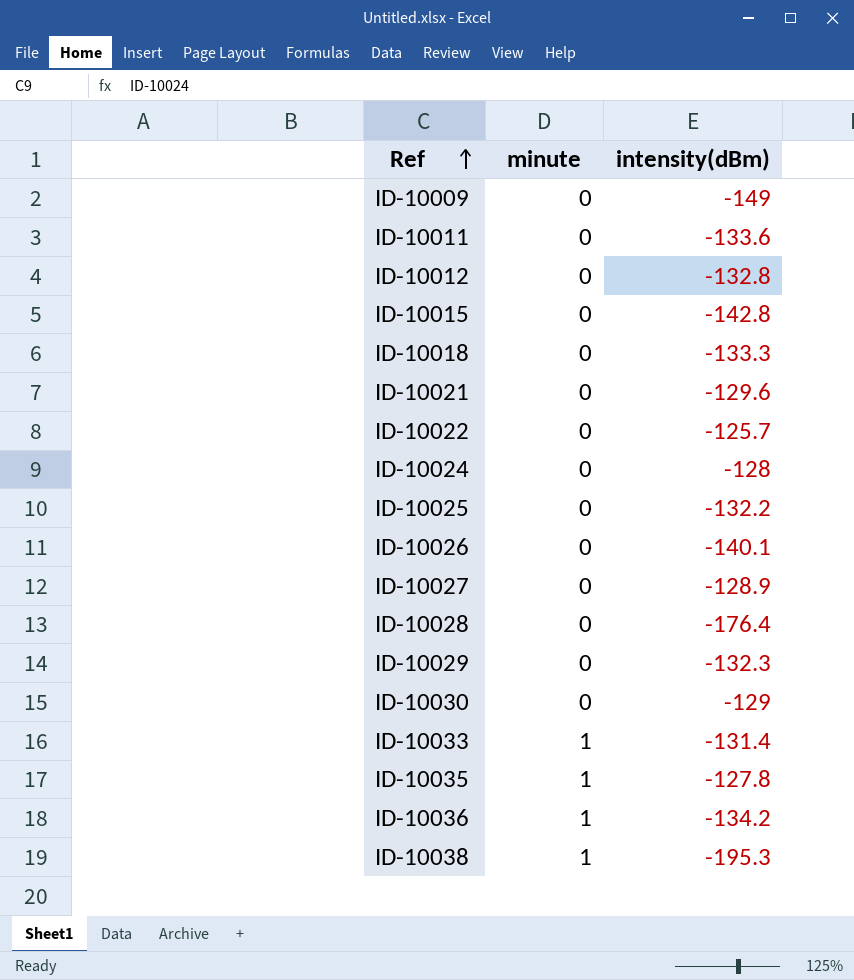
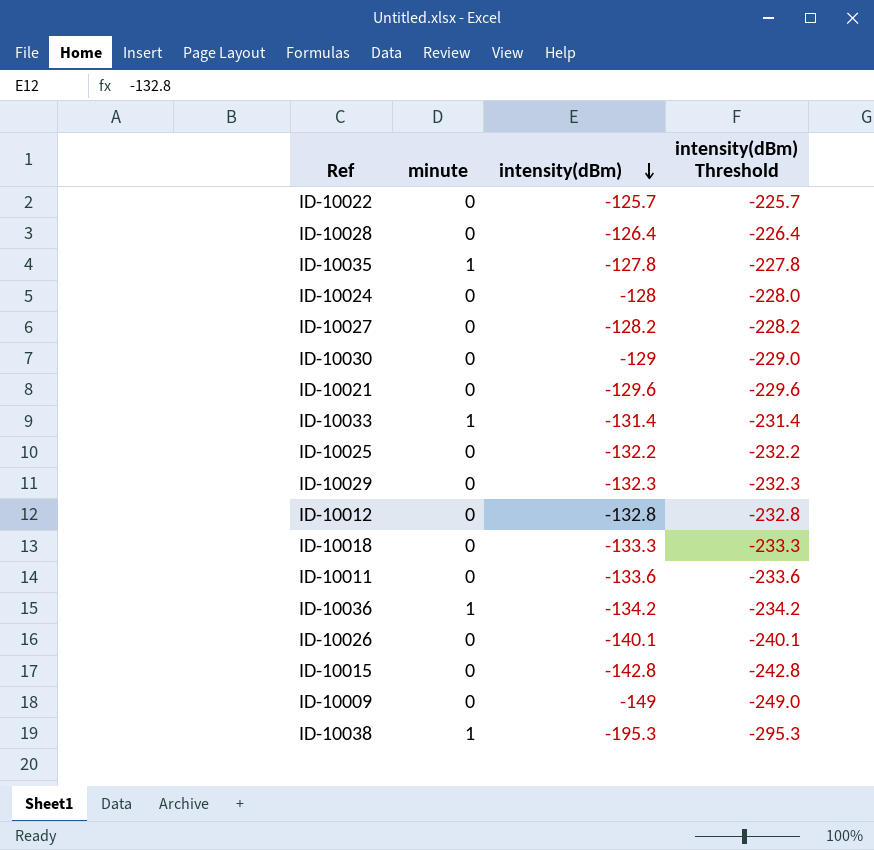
row order: Ref ascending -> intensity(dBm) descending
column intensity(dBm) Threshold | formula: none -> [intensity(dBm)] - 100
ID-10028 | intensity(dBm): -176.4 -> -126.4
ID-10027 | intensity(dBm): -128.9 -> -128.2

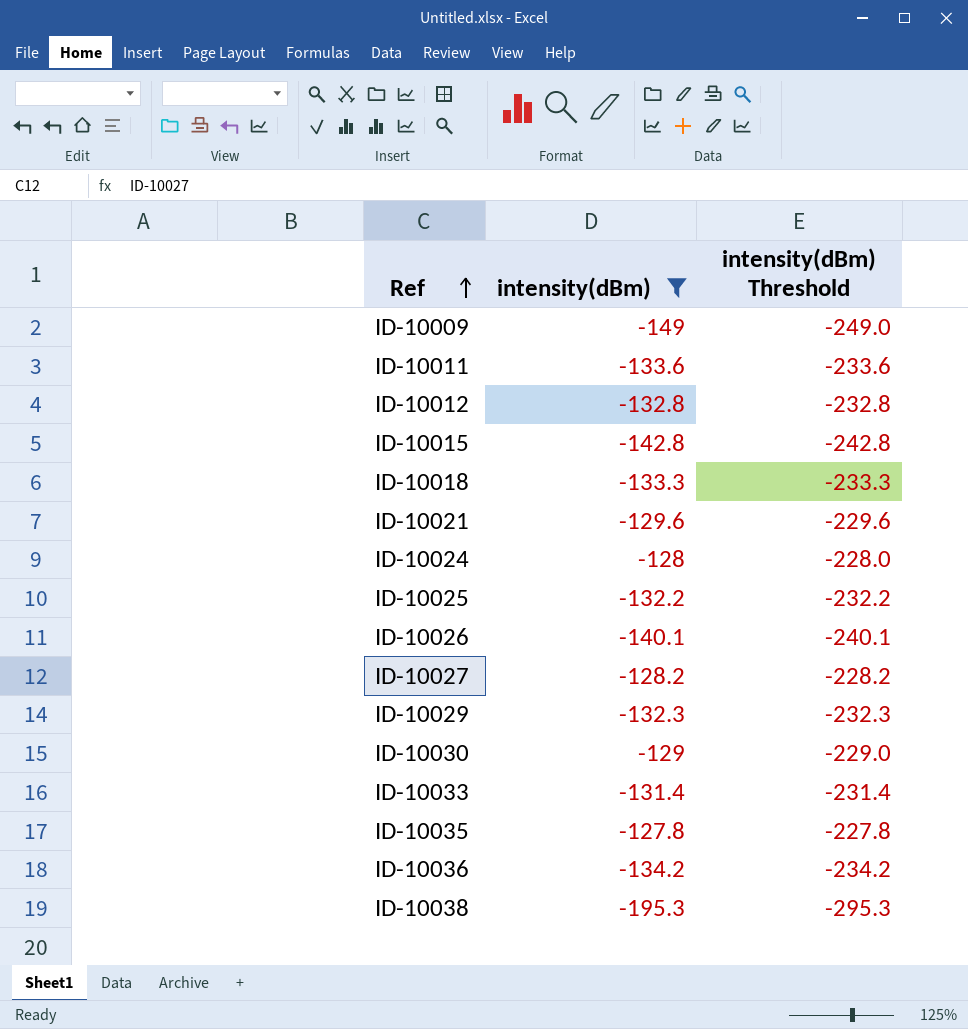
filter: none -> intensity(dBm) <= -127.8
row order: intensity(dBm) descending -> Ref ascending
column minute | position: 2 -> none

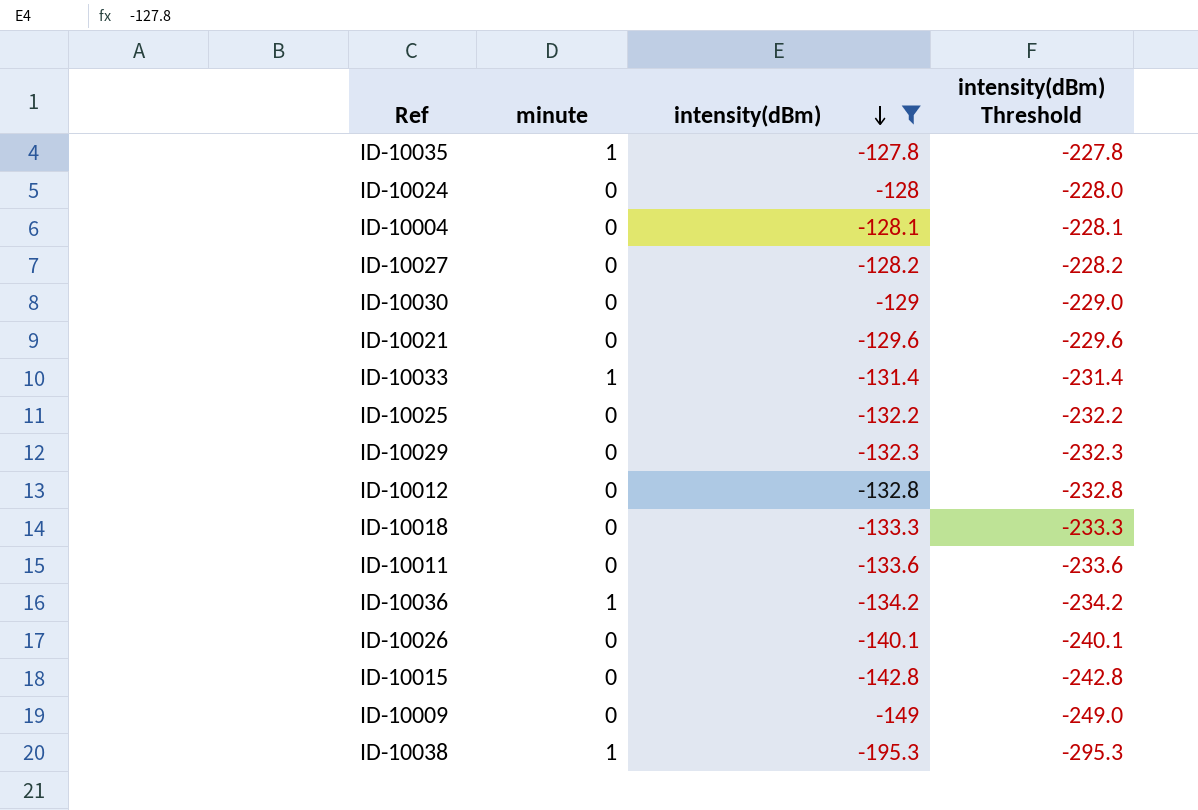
row order: Ref ascending -> intensity(dBm) descending
column minute | position: none -> 2
row ID-10004: none -> 0 | -128.1 | -228.1

